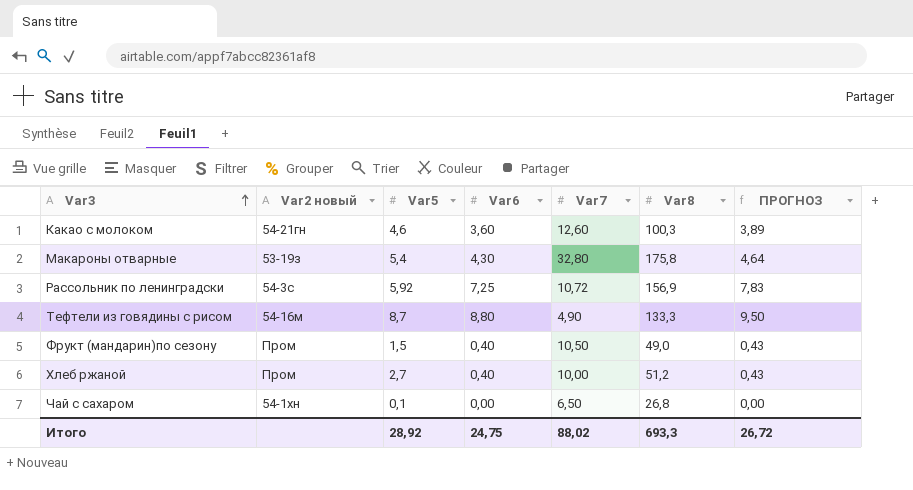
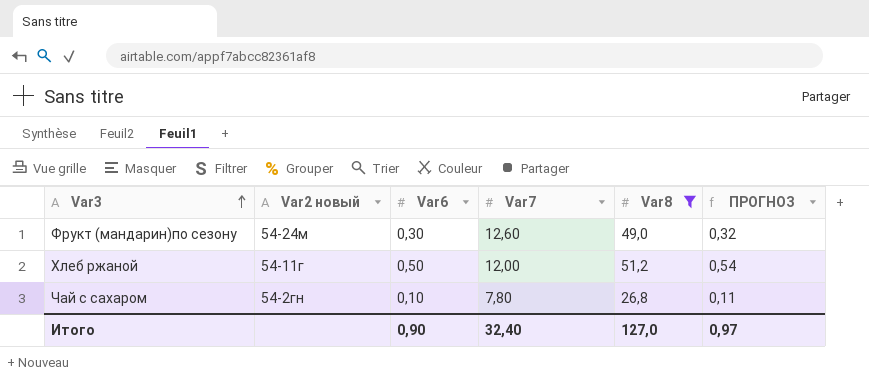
filter: none -> Var8 <= 51,2
column Var5 | position: 3 -> none
Фрукт (мандарин)по сезону | Var2 новый: Пром -> 54-24м
Фрукт (мандарин)по сезону | Var6: 0,40 -> 0,30
Фрукт (мандарин)по сезону | Var7: 10,50 -> 12,60
Фрукт (мандарин)по сезону | ПРОГНОЗ: 0,43 -> 0,32
Хлеб ржаной | Var2 новый: Пром -> 54-11г
Хлеб ржаной | Var6: 0,40 -> 0,50
Хлеб ржаной | Var7: 10,00 -> 12,00
Хлеб ржаной | ПРОГНОЗ: 0,43 -> 0,54
Чай с сахаром | Var2 новый: 54-1хн -> 54-2гн
Чай с сахаром | Var6: 0,00 -> 0,10
Чай с сахаром | Var7: 6,50 -> 7,80
Чай с сахаром | ПРОГНОЗ: 0,00 -> 0,11
Итого | Var6: 24,75 -> 0,90
Итого | Var7: 88,02 -> 32,40
Итого | Var8: 693,3 -> 127,0
Итого | ПРОГНОЗ: 26,72 -> 0,97

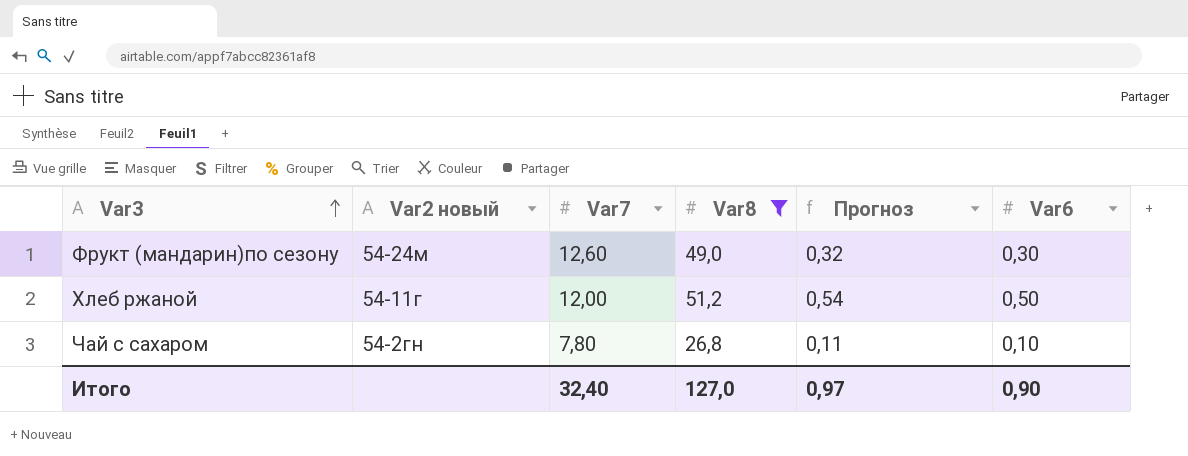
column name: ПРОГНОЗ -> Прогноз
column Var6 | position: 3 -> 6

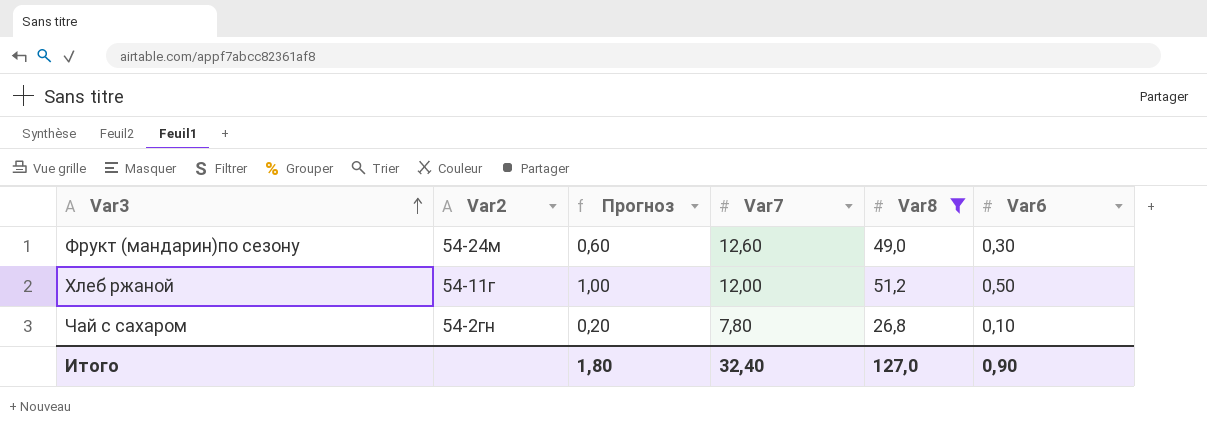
column name: Var2 новый -> Var2
column Прогноз | formula: [Var6] * 1,08 -> [Var6] * 2
column Прогноз | position: 5 -> 3
Итого | Прогноз: 0,97 -> 1,80

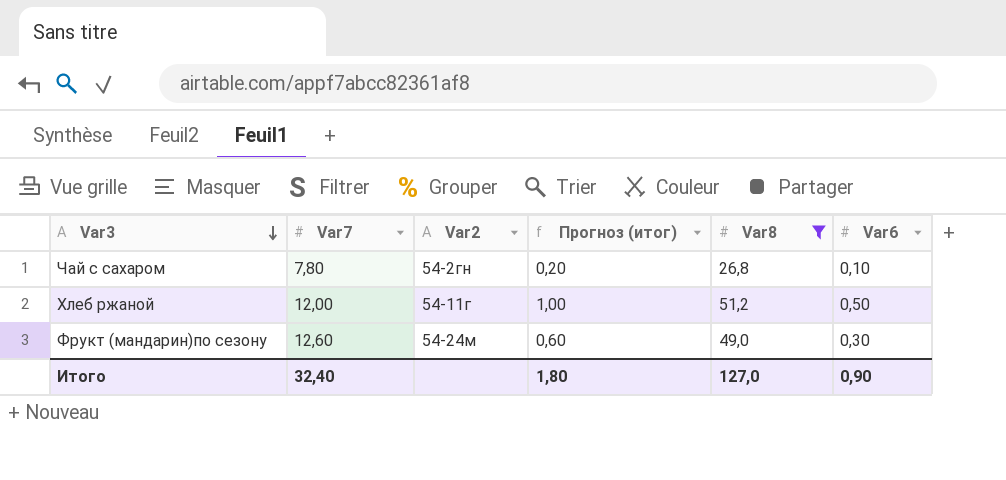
row order: Var3 ascending -> Var3 descending
column Var7 | position: 4 -> 2
column name: Прогноз -> Прогноз (итог)

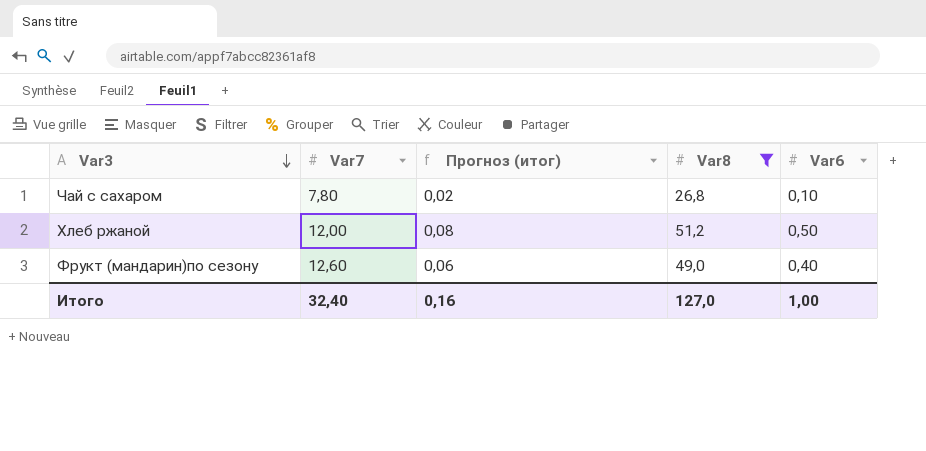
column Var2 | position: 3 -> none
column Прогноз (итог) | formula: [Var6] * 2 -> [Var6] * 0,15
Фрукт (мандарин)по сезону | Var6: 0,30 -> 0,40
Итого | Прогноз (итог): 1,80 -> 0,16
Итого | Var6: 0,90 -> 1,00

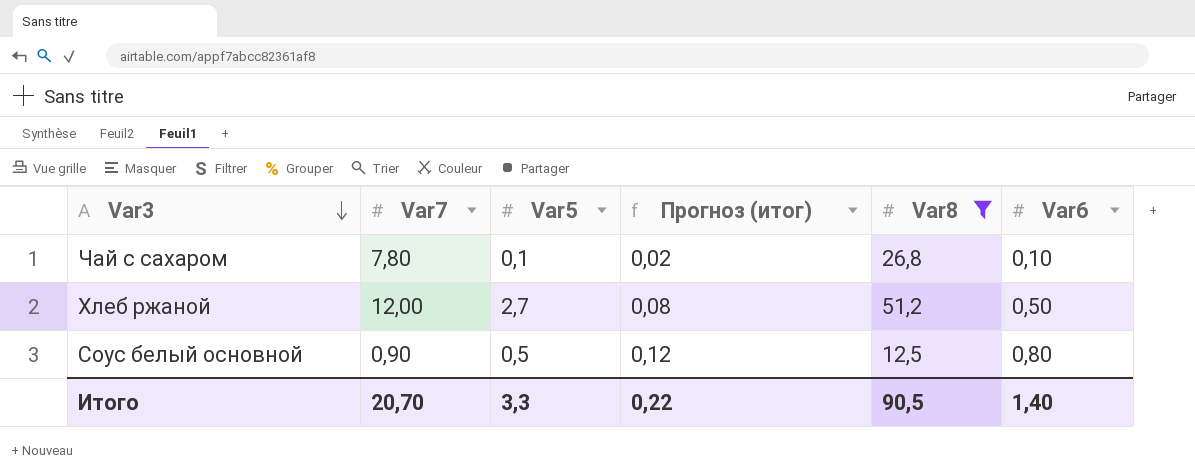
column Var5 | position: none -> 3
row Фрукт (мандарин)по сезону: 12,60 | 0,06 | 49,0 | 0,40 -> none
row Соус белый основной: none -> 0,90 | 0,5 | 0,12 | 12,5 | 0,80
Итого | Var7: 32,40 -> 20,70
Итого | Прогноз (итог): 0,16 -> 0,22
Итого | Var8: 127,0 -> 90,5
Итого | Var6: 1,00 -> 1,40

